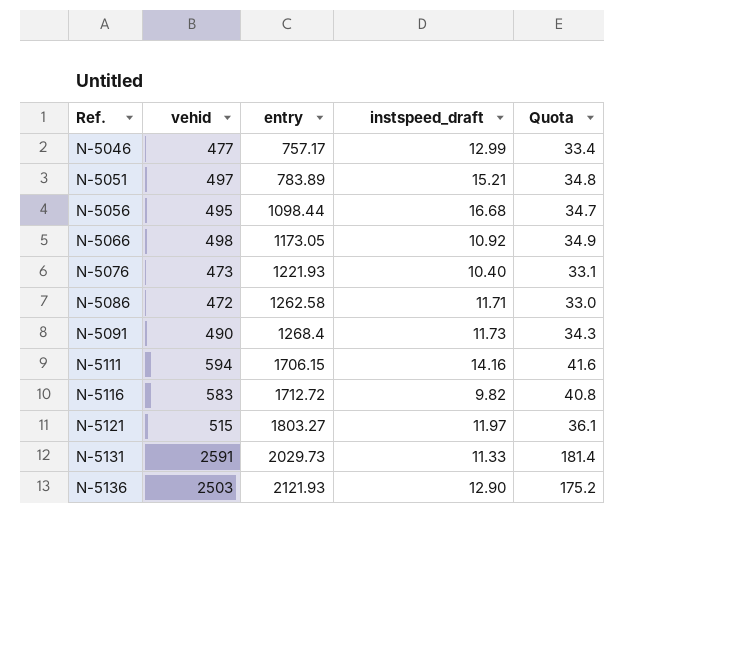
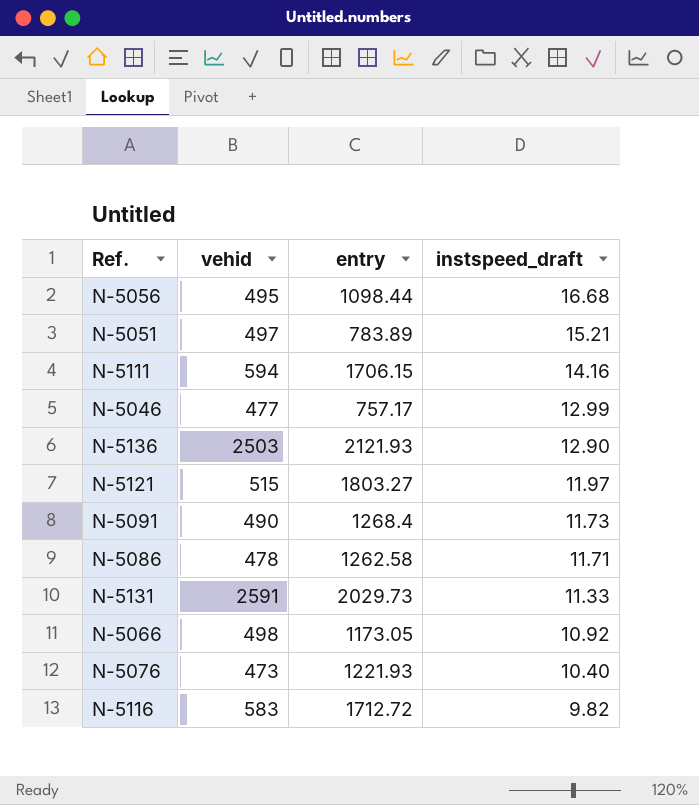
row order: Ref. ascending -> instspeed_draft descending
column Quota | formula: [vehid] * 0.07 -> none
N-5086 | vehid: 472 -> 478

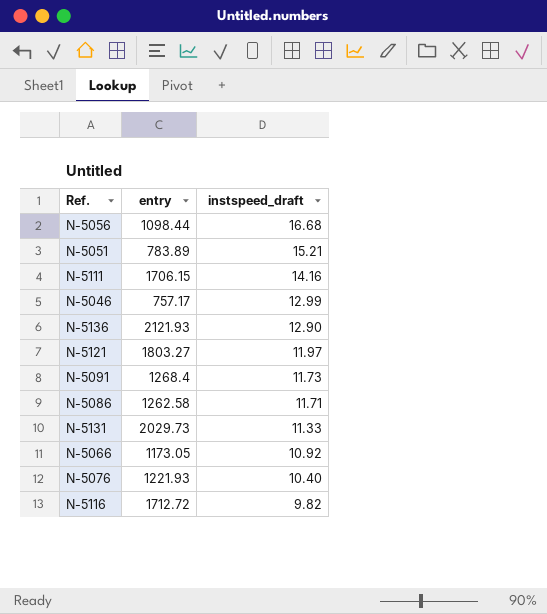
column vehid | position: 2 -> none

